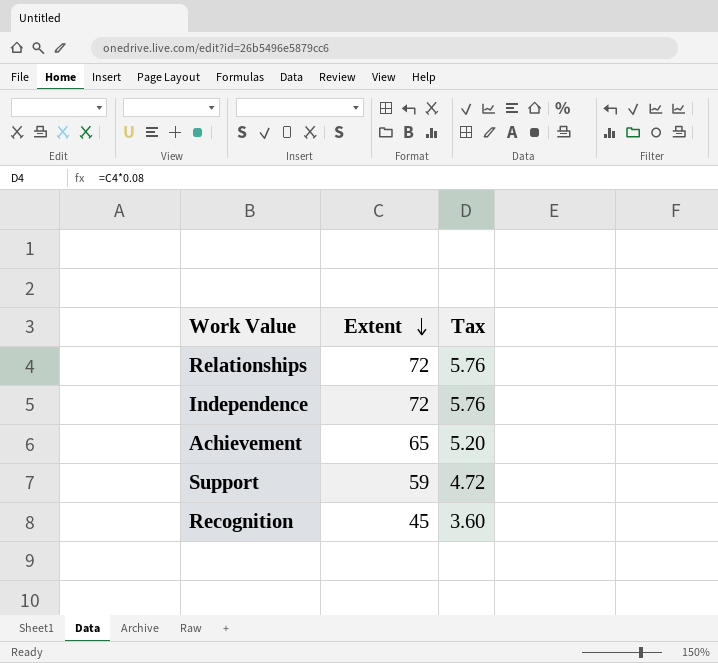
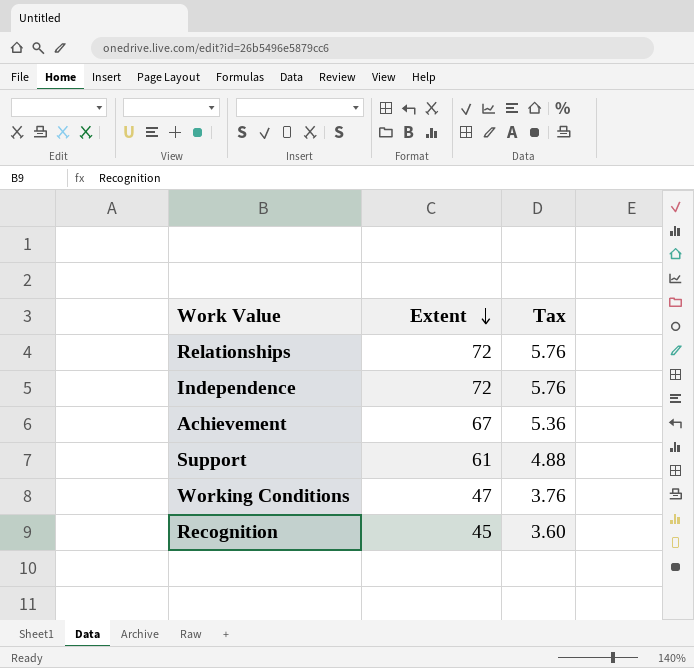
Achievement | Extent: 65 -> 67
Achievement | Tax: 5.20 -> 5.36
Support | Extent: 59 -> 61
Support | Tax: 4.72 -> 4.88
row Working Conditions: none -> 47 | 3.76

